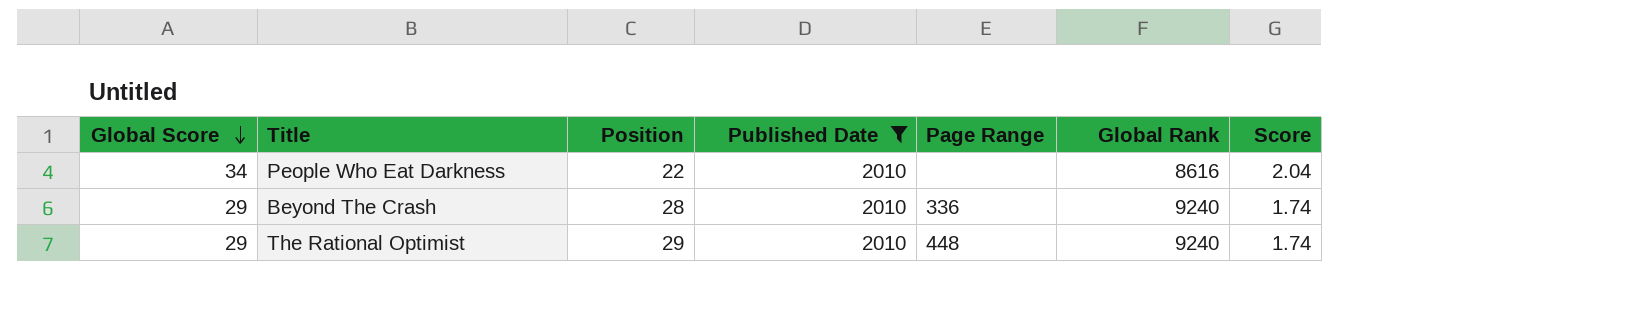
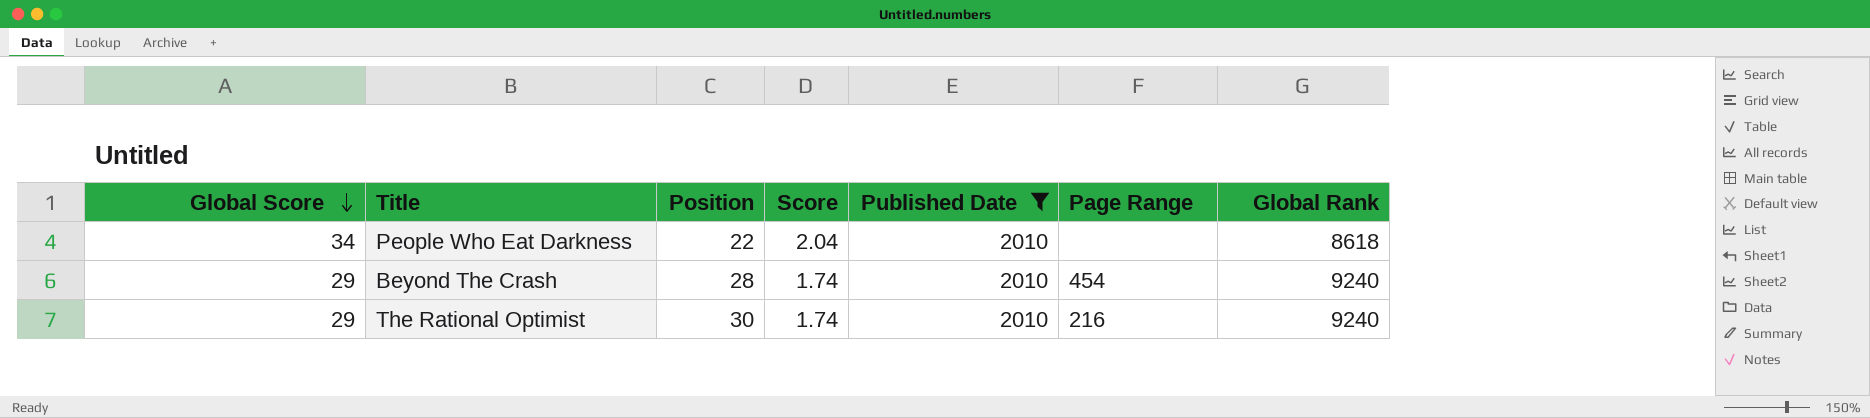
column Score | position: 7 -> 4
People Who Eat Darkness | Global Rank: 8616 -> 8618
Beyond The Crash | Page Range: 336 -> 454
The Rational Optimist | Position: 29 -> 30
The Rational Optimist | Page Range: 448 -> 216

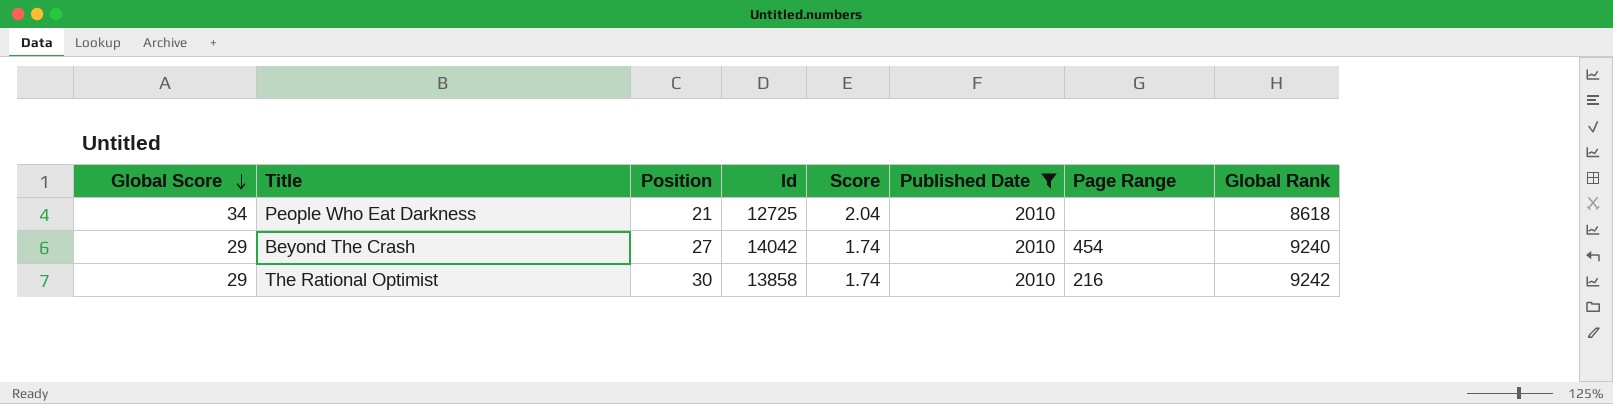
column Id | position: none -> 4
People Who Eat Darkness | Position: 22 -> 21
Beyond The Crash | Position: 28 -> 27
The Rational Optimist | Global Rank: 9240 -> 9242

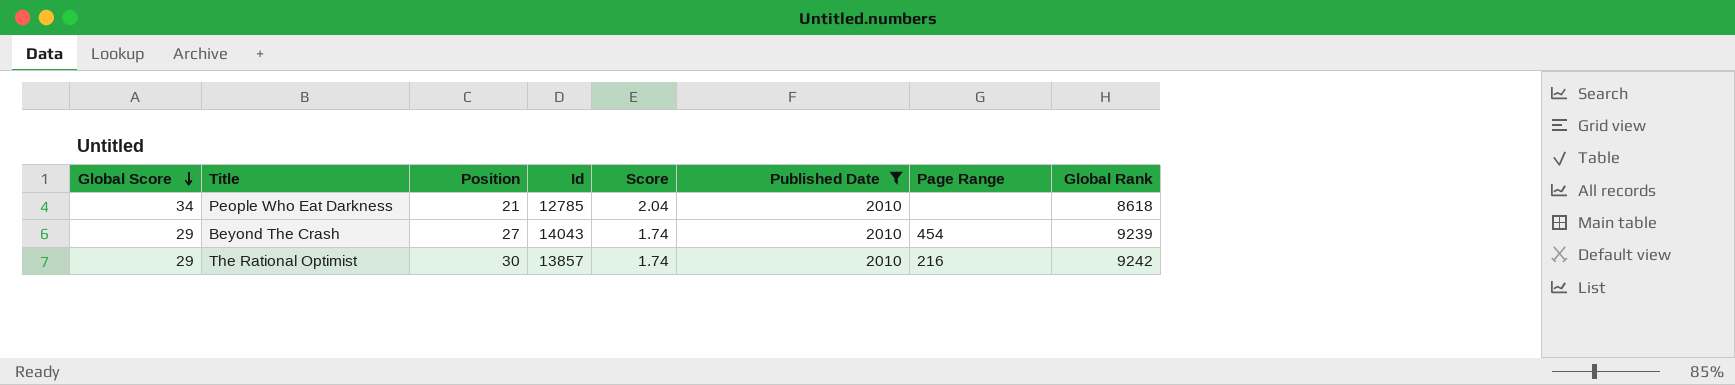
People Who Eat Darkness | Id: 12725 -> 12785
Beyond The Crash | Id: 14042 -> 14043
Beyond The Crash | Global Rank: 9240 -> 9239
The Rational Optimist | Id: 13858 -> 13857

